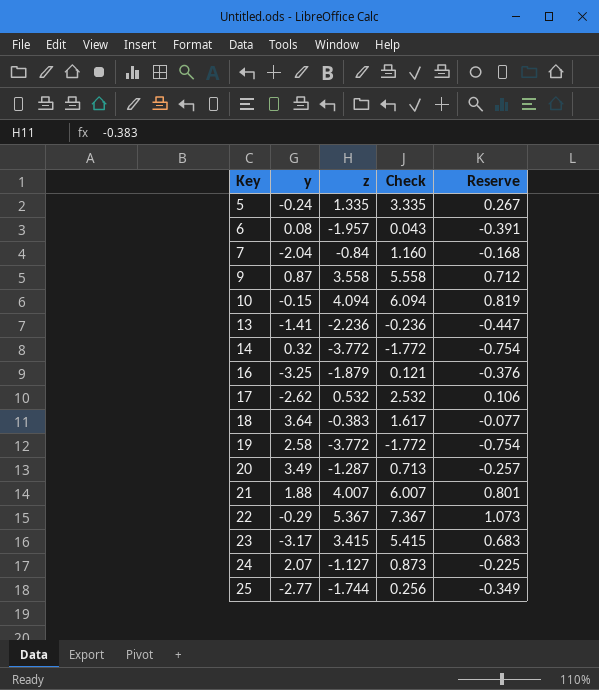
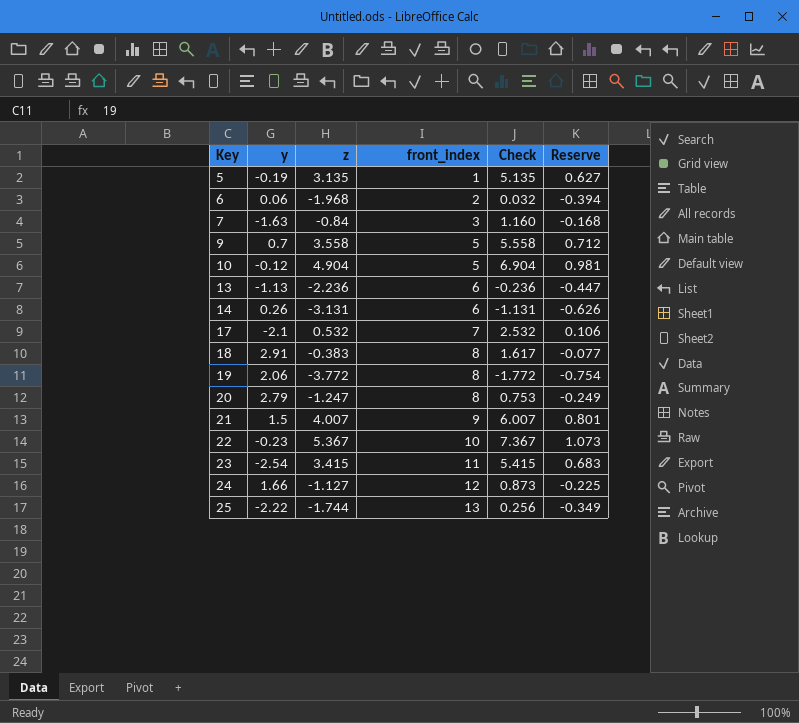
column front_index | position: none -> 4
row 16: -3.25 | -1.879 | 0.121 | -0.376 -> none
5 | y: -0.24 -> -0.19
5 | z: 1.335 -> 3.135
5 | Check: 3.335 -> 5.135
5 | Reserve: 0.267 -> 0.627
6 | y: 0.08 -> 0.06
6 | z: -1.957 -> -1.968
6 | Check: 0.043 -> 0.032
6 | Reserve: -0.391 -> -0.394
7 | y: -2.04 -> -1.63
9 | y: 0.87 -> 0.7
10 | y: -0.15 -> -0.12
10 | z: 4.094 -> 4.904
10 | Check: 6.094 -> 6.904
10 | Reserve: 0.819 -> 0.981
13 | y: -1.41 -> -1.13
14 | y: 0.32 -> 0.26
14 | z: -3.772 -> -3.131
14 | Check: -1.772 -> -1.131
14 | Reserve: -0.754 -> -0.626
17 | y: -2.62 -> -2.1
18 | y: 3.64 -> 2.91
19 | y: 2.58 -> 2.06
20 | y: 3.49 -> 2.79
20 | z: -1.287 -> -1.247
20 | Check: 0.713 -> 0.753
20 | Reserve: -0.257 -> -0.249
21 | y: 1.88 -> 1.5
22 | y: -0.29 -> -0.23
23 | y: -3.17 -> -2.54
24 | y: 2.07 -> 1.66
25 | y: -2.77 -> -2.22

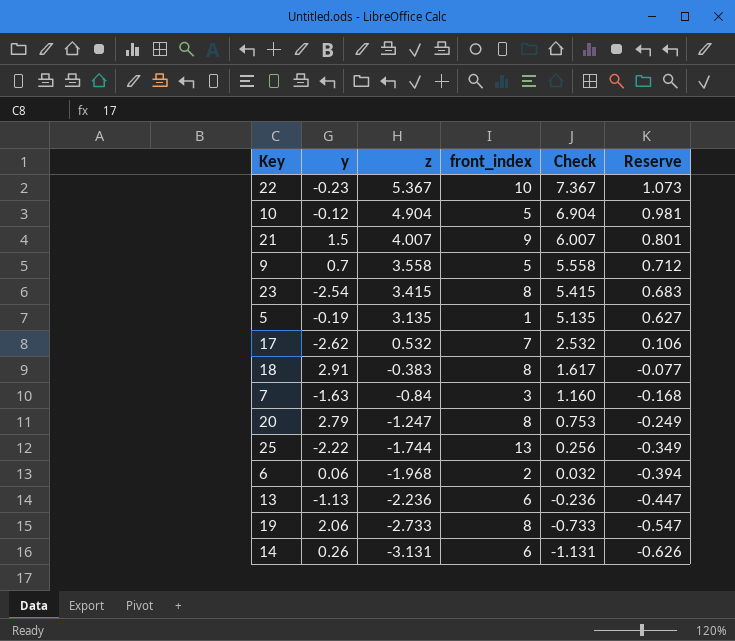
row order: Key ascending -> z descending
row 24: 1.66 | -1.127 | 12 | 0.873 | -0.225 -> none
23 | front_index: 11 -> 8
17 | y: -2.1 -> -2.62
19 | z: -3.772 -> -2.733
19 | Check: -1.772 -> -0.733
19 | Reserve: -0.754 -> -0.547

